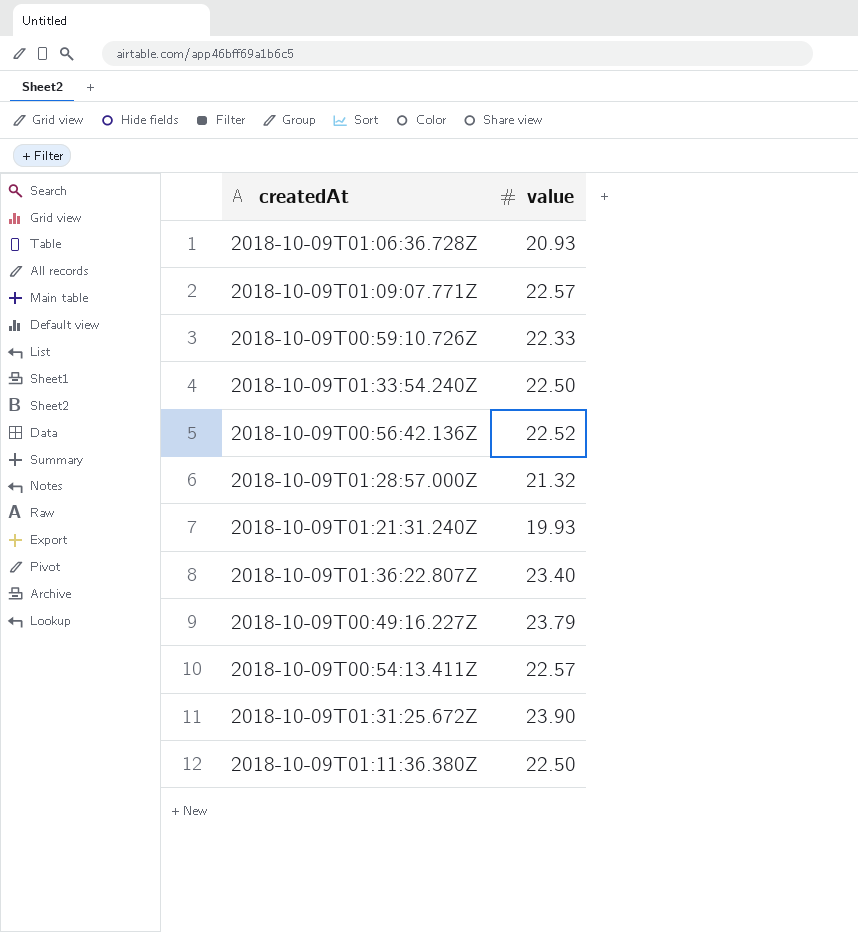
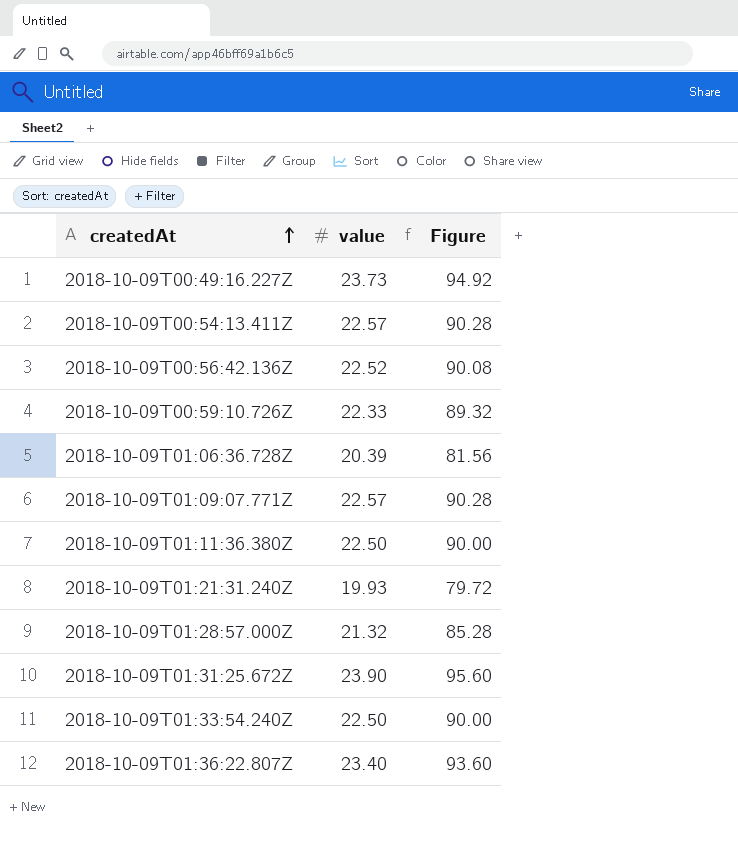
row order: none -> createdAt ascending
column Figure | formula: none -> [value] * 4
2018-10-09T00:49:16.227Z | value: 23.79 -> 23.73
2018-10-09T01:06:36.728Z | value: 20.93 -> 20.39

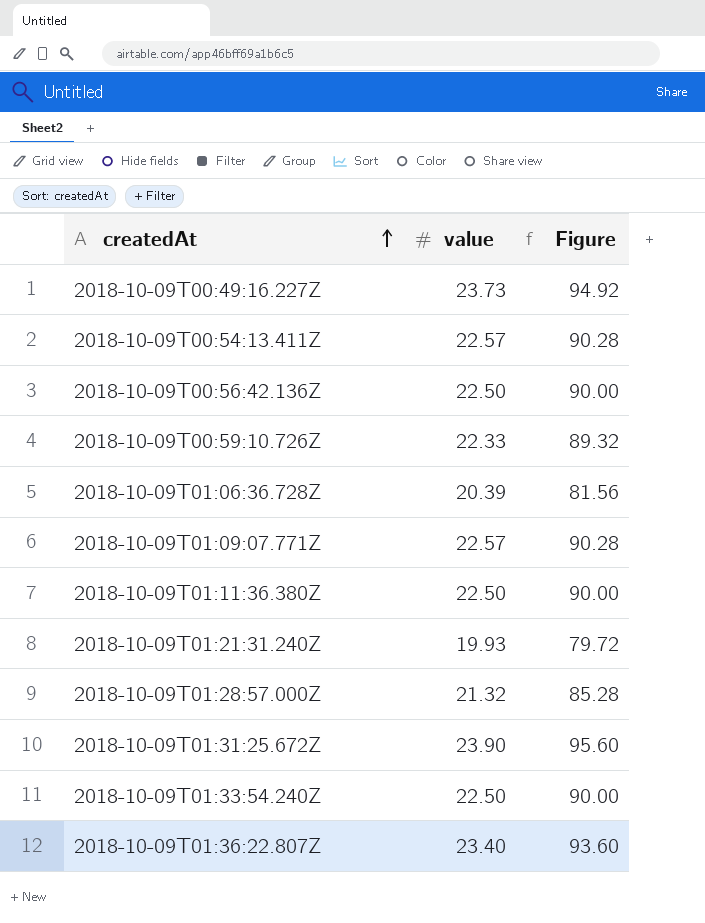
2018-10-09T00:56:42.136Z | value: 22.52 -> 22.50
2018-10-09T00:56:42.136Z | Figure: 90.08 -> 90.00

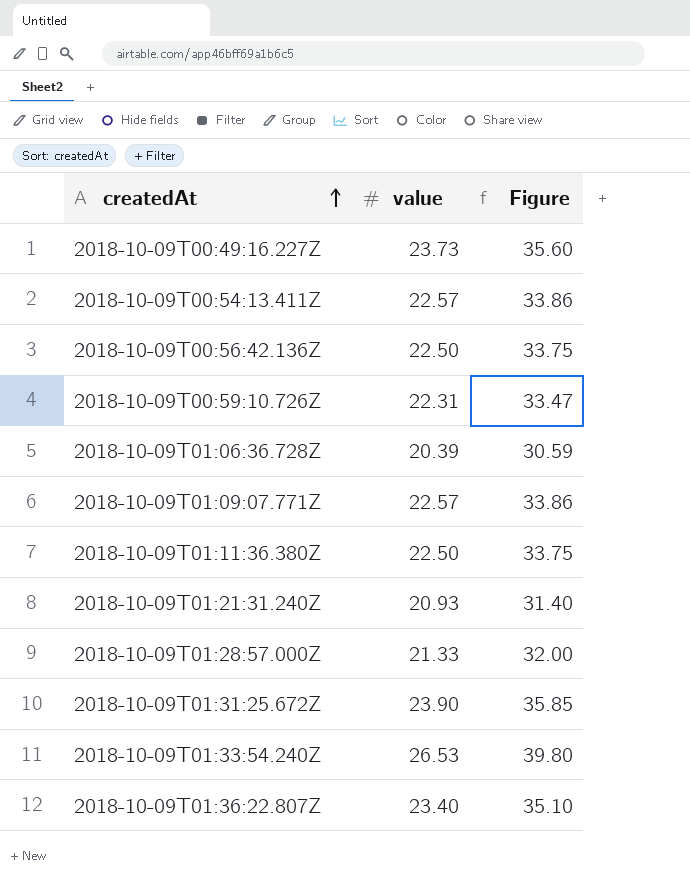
column Figure | formula: [value] * 4 -> [value] * 1.5
2018-10-09T00:59:10.726Z | value: 22.33 -> 22.31
2018-10-09T01:21:31.240Z | value: 19.93 -> 20.93
2018-10-09T01:28:57.000Z | value: 21.32 -> 21.33
2018-10-09T01:33:54.240Z | value: 22.50 -> 26.53

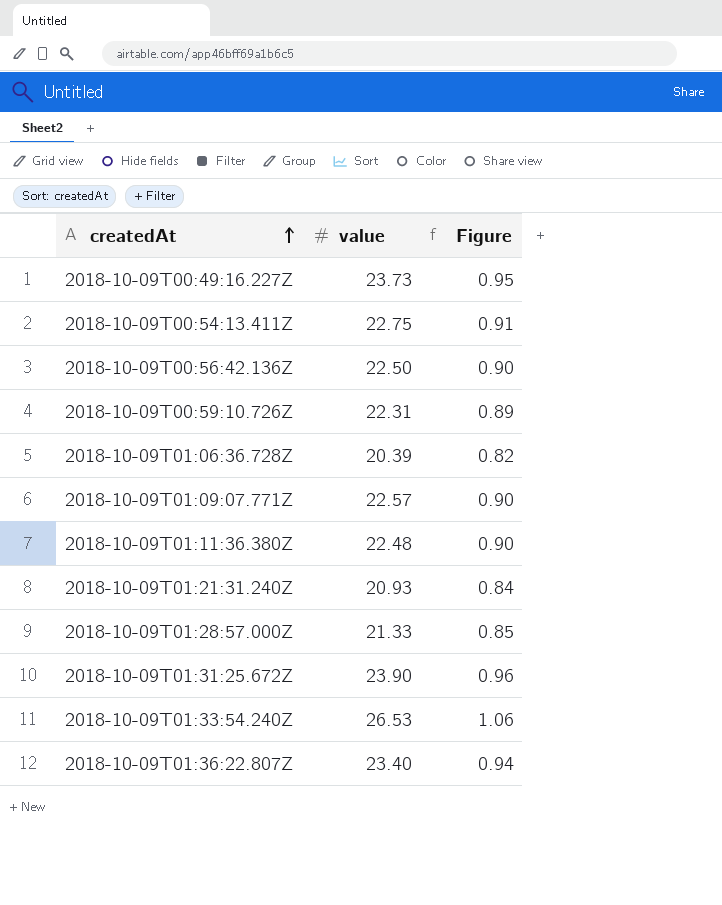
column Figure | formula: [value] * 1.5 -> [value] * 0.04
2018-10-09T00:54:13.411Z | value: 22.57 -> 22.75
2018-10-09T01:11:36.380Z | value: 22.50 -> 22.48

